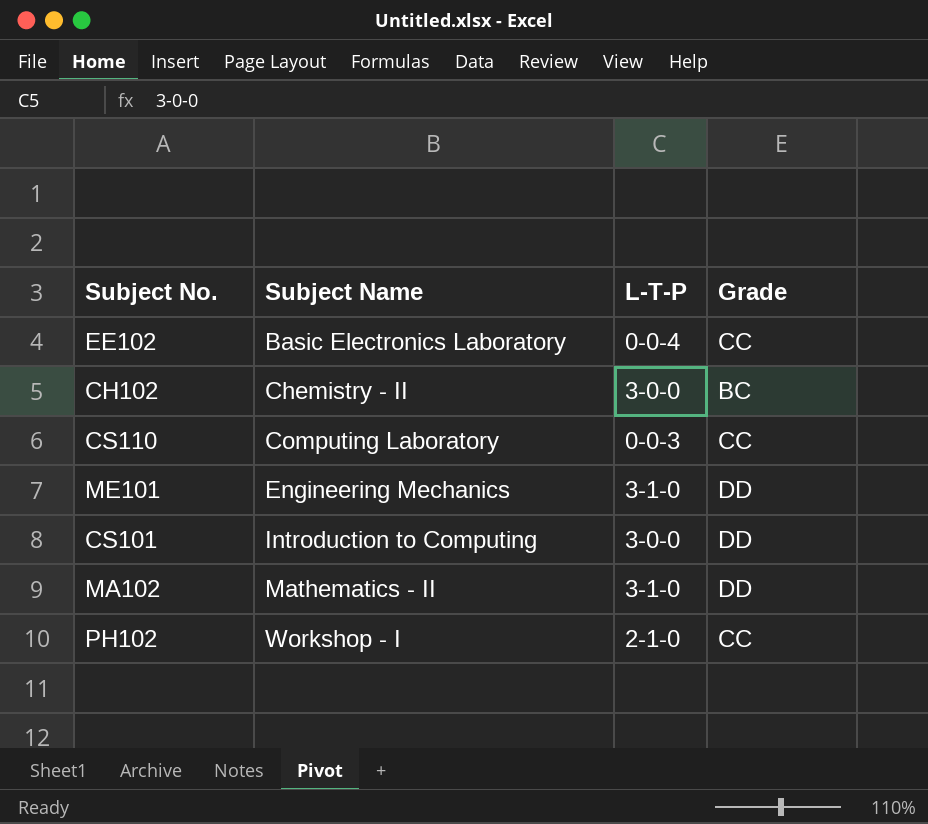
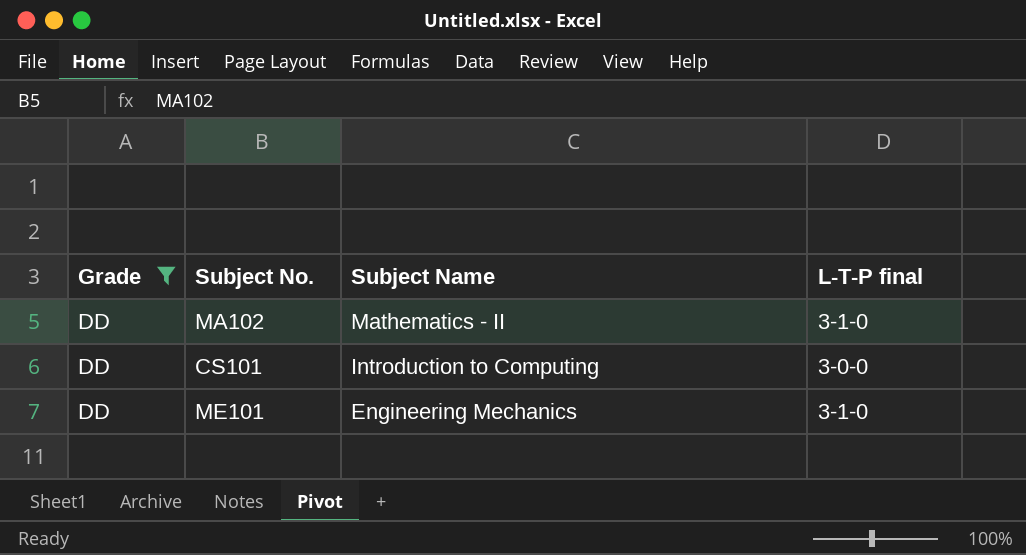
filter: none -> Grade = DD
row order: Subject Name ascending -> Subject Name descending
column Grade | position: 4 -> 1
column name: L-T-P -> L-T-P final

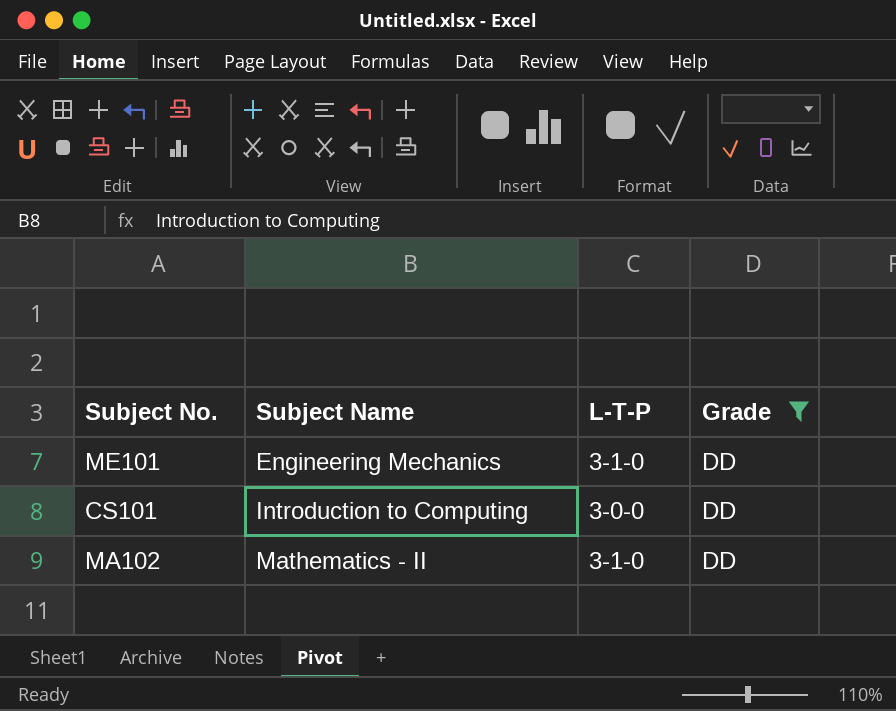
row order: Subject Name descending -> Subject Name ascending
column name: L-T-P final -> L-T-P
column Grade | position: 1 -> 4

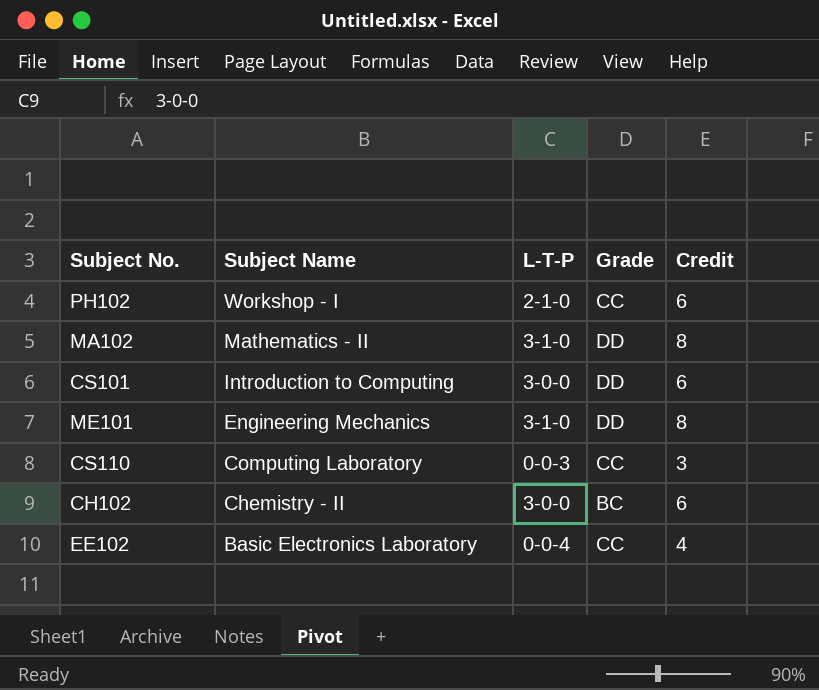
filter: Grade = DD -> none
row order: Subject Name ascending -> Subject Name descending
column Credit | position: none -> 5

